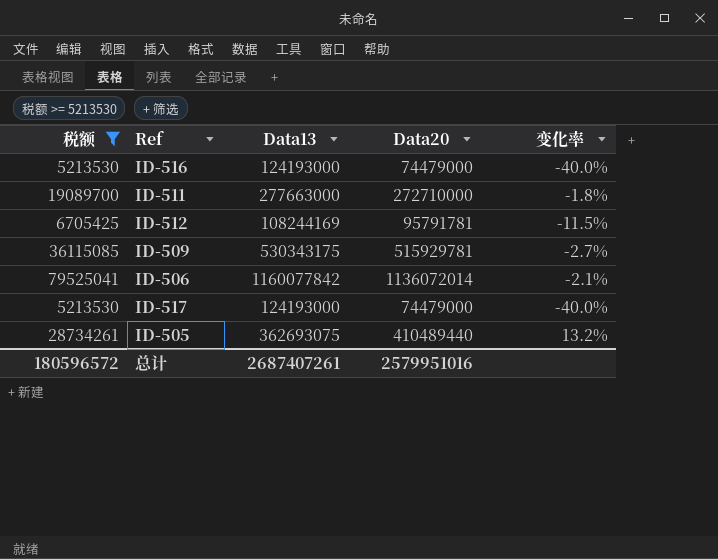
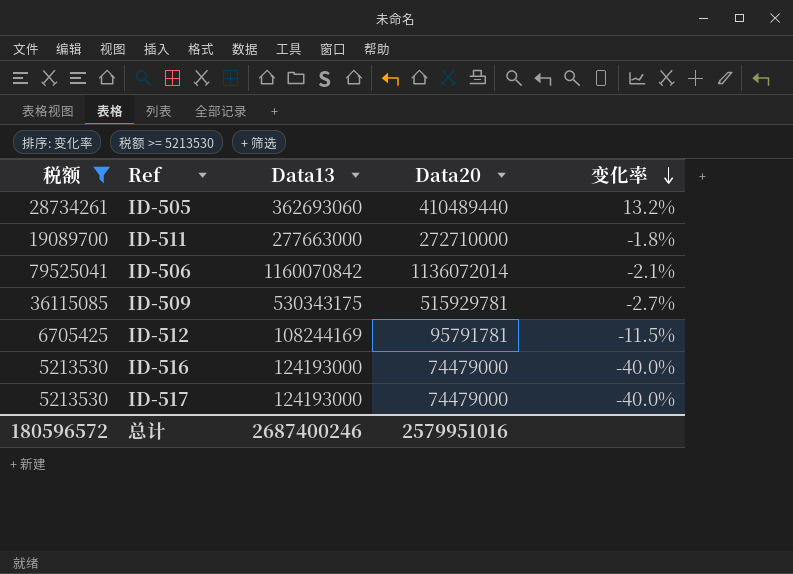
row order: none -> 变化率 descending
ID-505 | Data13: 362693075 -> 362693060
ID-506 | Data13: 1160077842 -> 1160070842
总计 | Data13: 2687407261 -> 2687400246

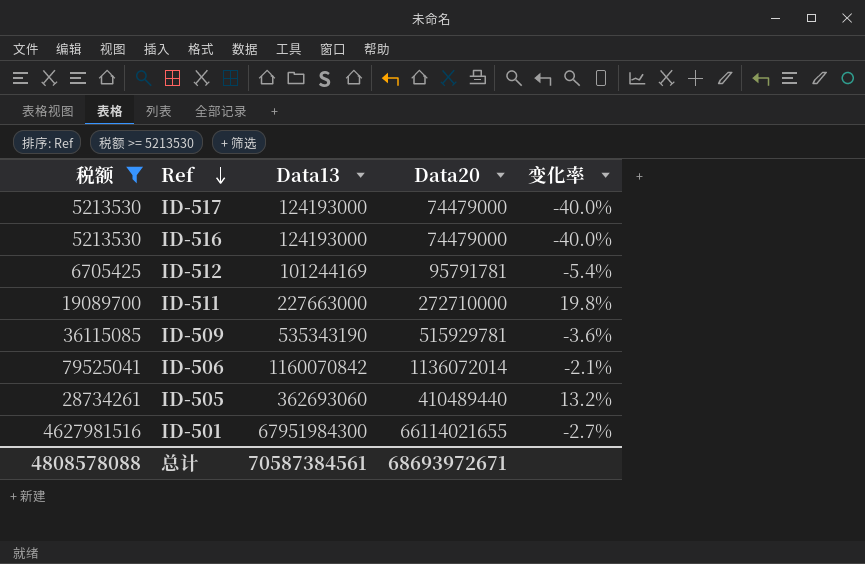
row order: 变化率 descending -> Ref descending
ID-512 | Data13: 108244169 -> 101244169
ID-512 | 变化率: -11.5% -> -5.4%
ID-511 | Data13: 277663000 -> 227663000
ID-511 | 变化率: -1.8% -> 19.8%
ID-509 | Data13: 530343175 -> 535343190
ID-509 | 变化率: -2.7% -> -3.6%
row ID-501: none -> 4627981516 | 67951984300 | 66114021655 | -2.7%
总计 | 税额: 180596572 -> 4808578088
总计 | Data13: 2687400246 -> 70587384561
总计 | Data20: 2579951016 -> 68693972671

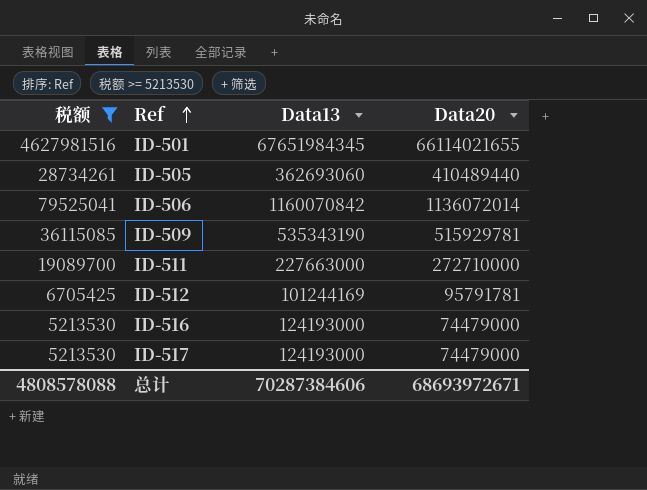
row order: Ref descending -> Ref ascending
column 变化率 | formula: ([Data20] - [Data13]) / [Data13] -> none
ID-501 | Data13: 67951984300 -> 67651984345
总计 | Data13: 70587384561 -> 70287384606

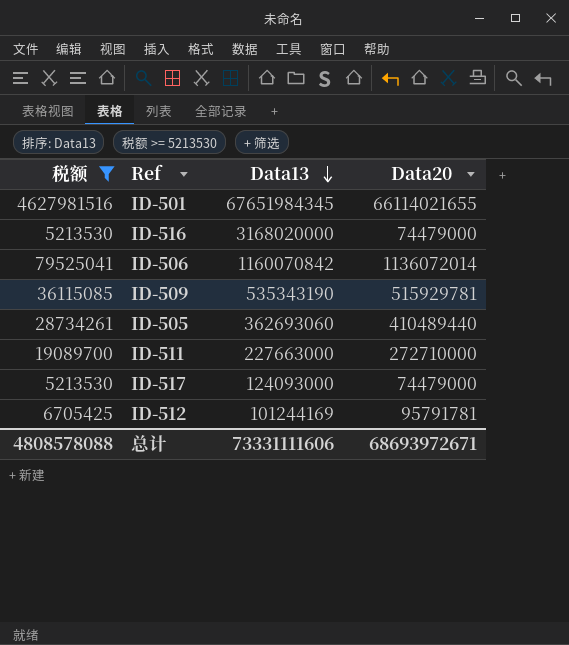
row order: Ref ascending -> Data13 descending
ID-516 | Data13: 124193000 -> 3168020000
ID-517 | Data13: 124193000 -> 124093000
总计 | Data13: 70287384606 -> 73331111606

